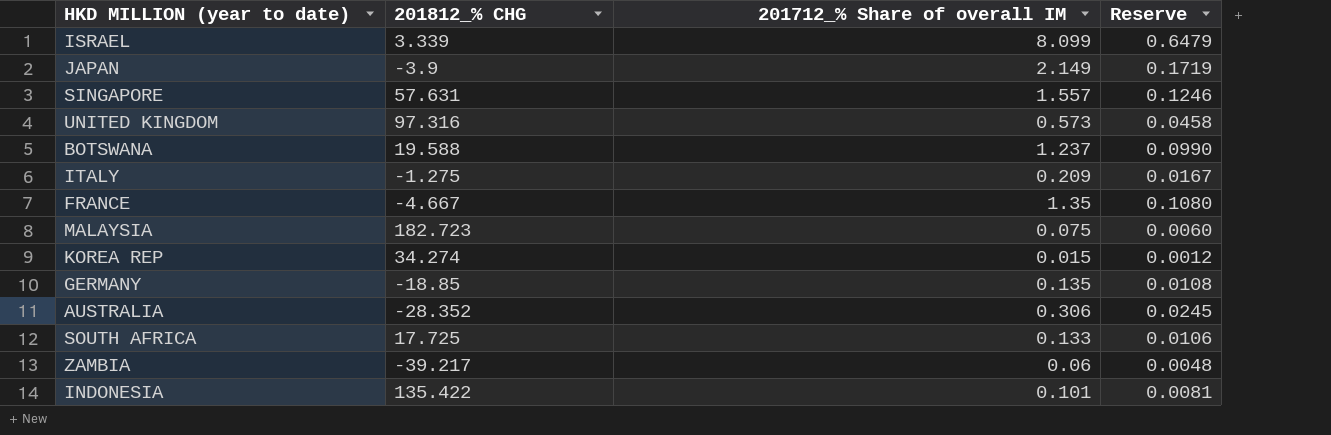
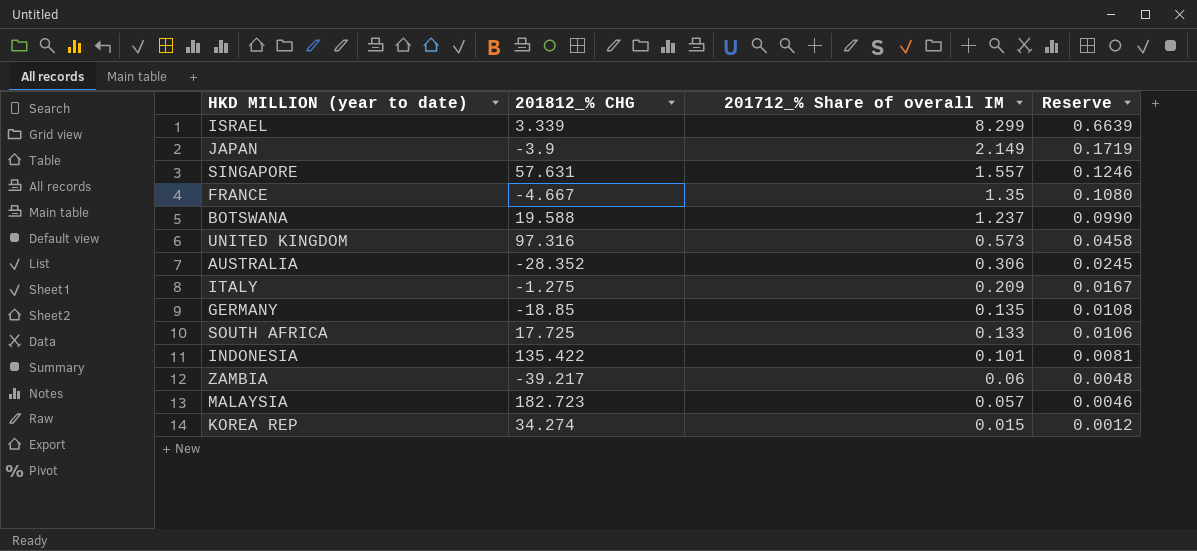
row order: none -> 201712_% Share of overall IM descending
ISRAEL | 201712_% Share of overall IM: 8.099 -> 8.299
ISRAEL | Reserve: 0.6479 -> 0.6639
MALAYSIA | 201712_% Share of overall IM: 0.075 -> 0.057
MALAYSIA | Reserve: 0.0060 -> 0.0046

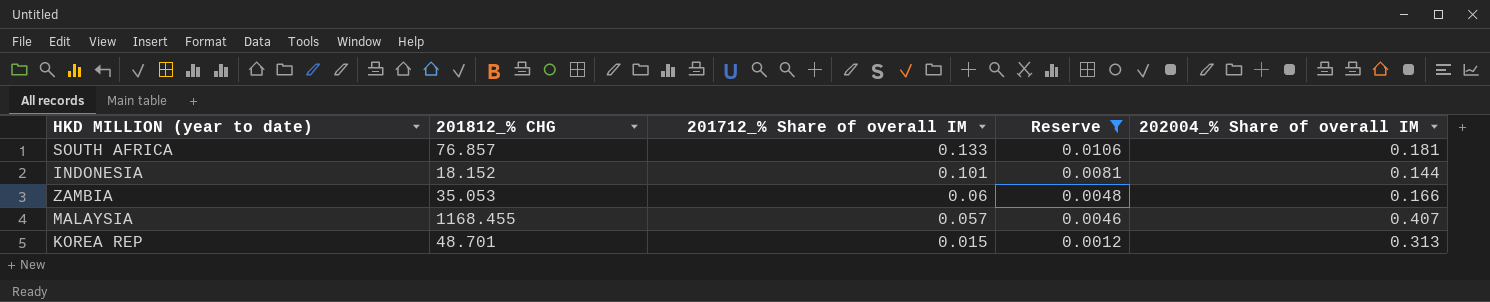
filter: none -> Reserve <= 0.0106
column 202004_% Share of overall IM | position: none -> 5
SOUTH AFRICA | 201812_% CHG: 17.725 -> 76.857
INDONESIA | 201812_% CHG: 135.422 -> 18.152
ZAMBIA | 201812_% CHG: -39.217 -> 35.053
MALAYSIA | 201812_% CHG: 182.723 -> 1168.455
KOREA REP | 201812_% CHG: 34.274 -> 48.701

